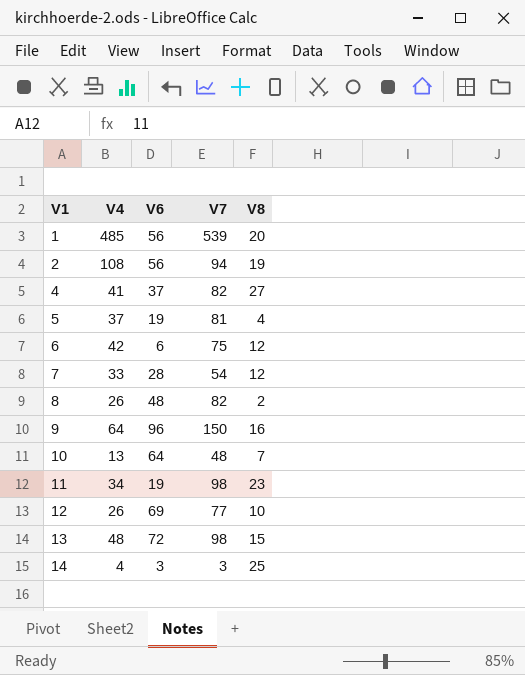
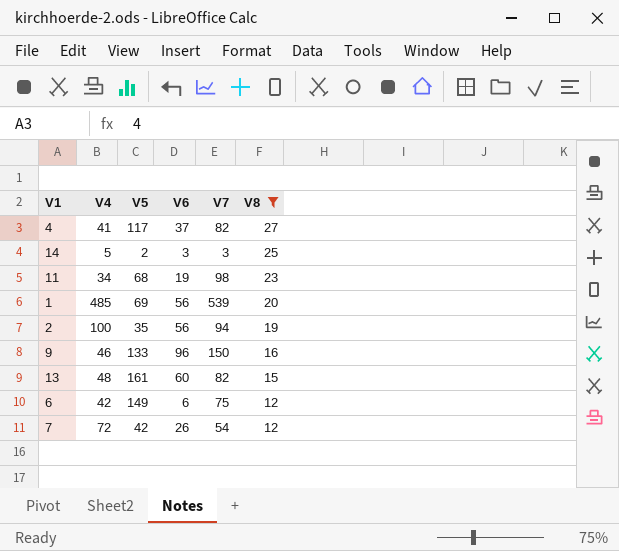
filter: none -> V8 >= 12
row order: V1 ascending -> V8 descending
column V5 | position: none -> 3
14 | V4: 4 -> 5
2 | V4: 108 -> 100
9 | V4: 64 -> 46
13 | V6: 72 -> 60
13 | V7: 98 -> 82
7 | V4: 33 -> 72
7 | V6: 28 -> 26

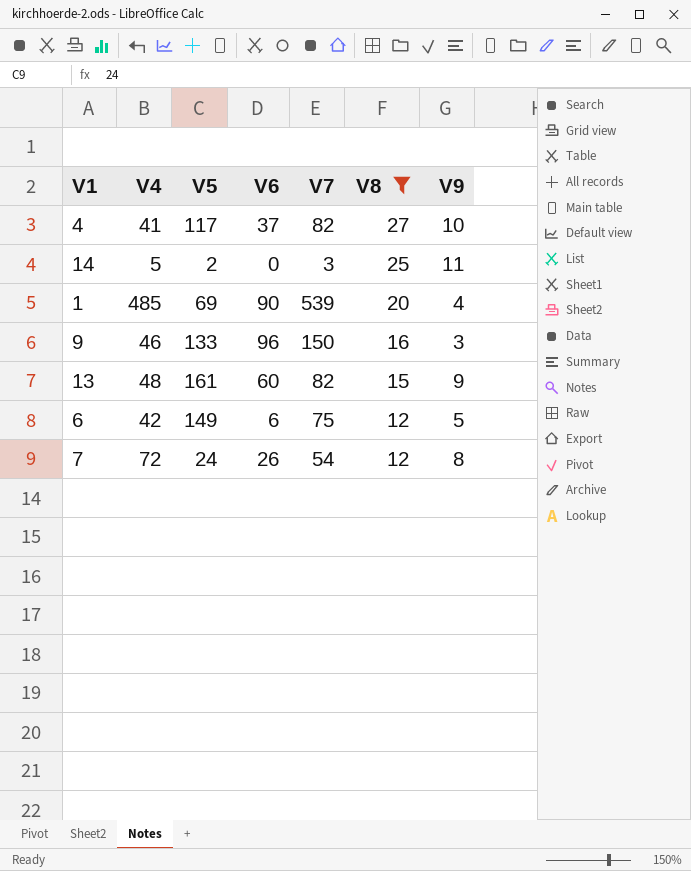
column V9 | position: none -> 7
row 11: 34 | 68 | 19 | 98 | 23 -> none
row 2: 100 | 35 | 56 | 94 | 19 -> none
14 | V6: 3 -> 0
1 | V6: 56 -> 90
7 | V5: 42 -> 24

